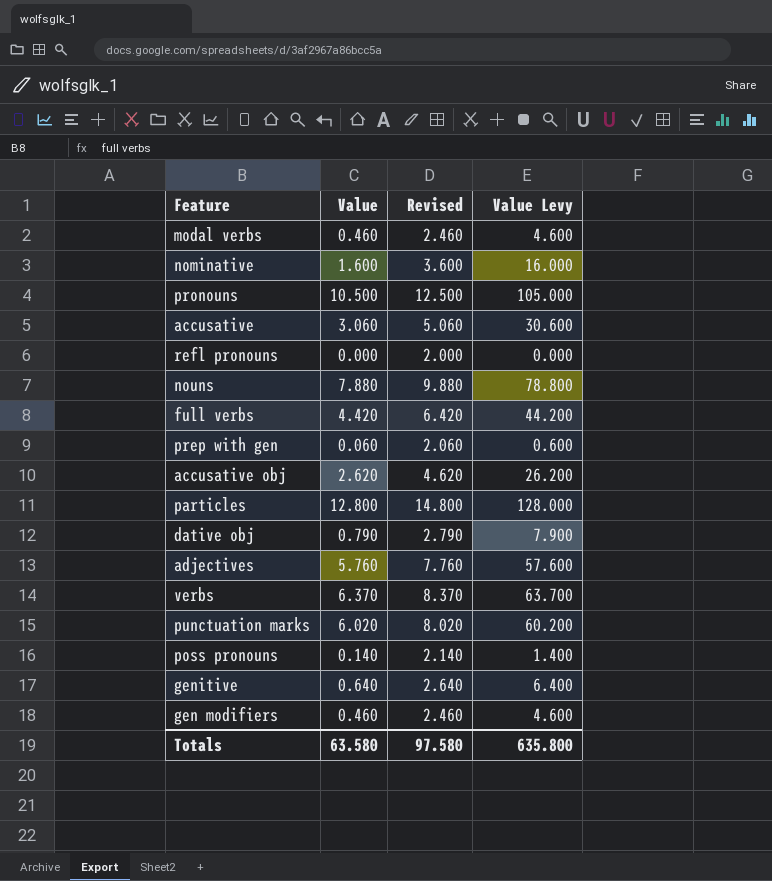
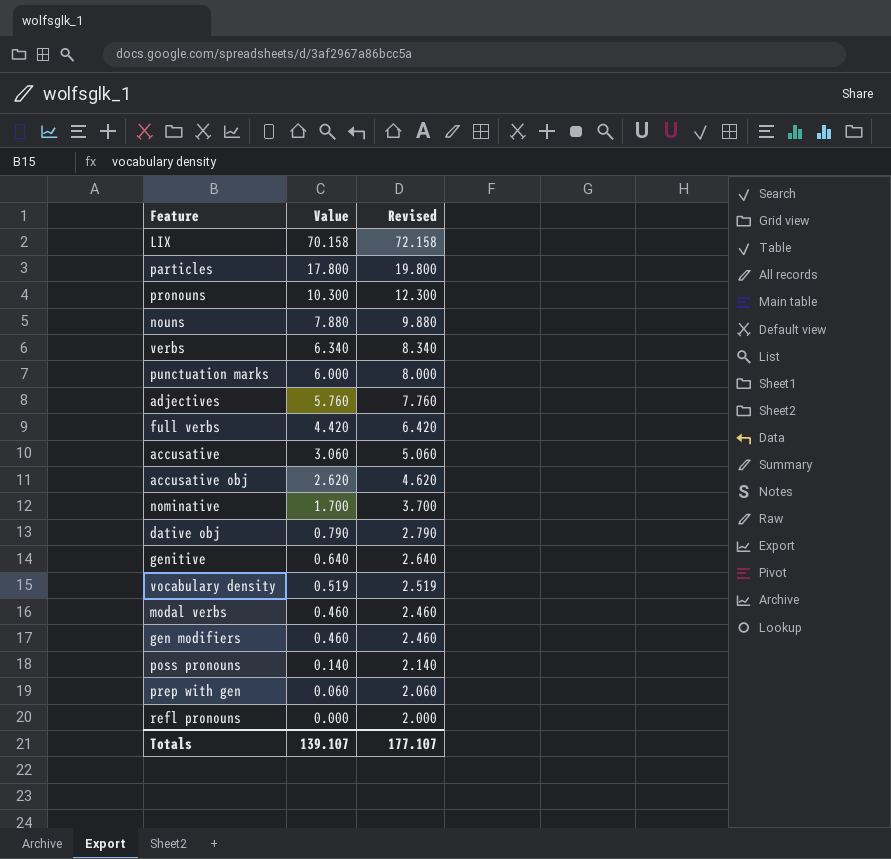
row order: none -> Value descending
column Value Levy | formula: [Value] * 10 -> none
row LIX: none -> 70.158 | 72.158
particles | Value: 12.800 -> 17.800
particles | Revised: 14.800 -> 19.800
pronouns | Value: 10.500 -> 10.300
pronouns | Revised: 12.500 -> 12.300
verbs | Value: 6.370 -> 6.340
verbs | Revised: 8.370 -> 8.340
punctuation marks | Value: 6.020 -> 6.000
punctuation marks | Revised: 8.020 -> 8.000
nominative | Value: 1.600 -> 1.700
nominative | Revised: 3.600 -> 3.700
row vocabulary density: none -> 0.519 | 2.519
Totals | Value: 63.580 -> 139.107
Totals | Revised: 97.580 -> 177.107

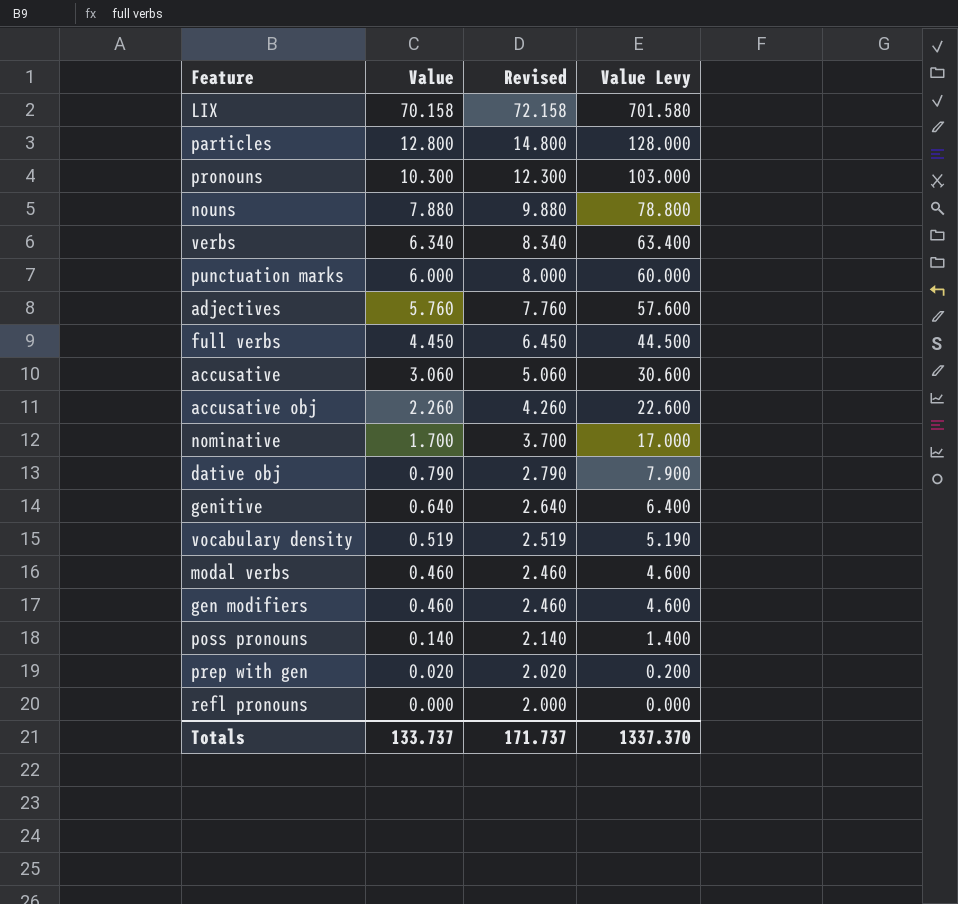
column Value Levy | formula: none -> [Value] * 10
particles | Value: 17.800 -> 12.800
particles | Revised: 19.800 -> 14.800
full verbs | Value: 4.420 -> 4.450
full verbs | Revised: 6.420 -> 6.450
accusative obj | Value: 2.620 -> 2.260
accusative obj | Revised: 4.620 -> 4.260
prep with gen | Value: 0.060 -> 0.020
prep with gen | Revised: 2.060 -> 2.020
Totals | Value: 139.107 -> 133.737
Totals | Revised: 177.107 -> 171.737

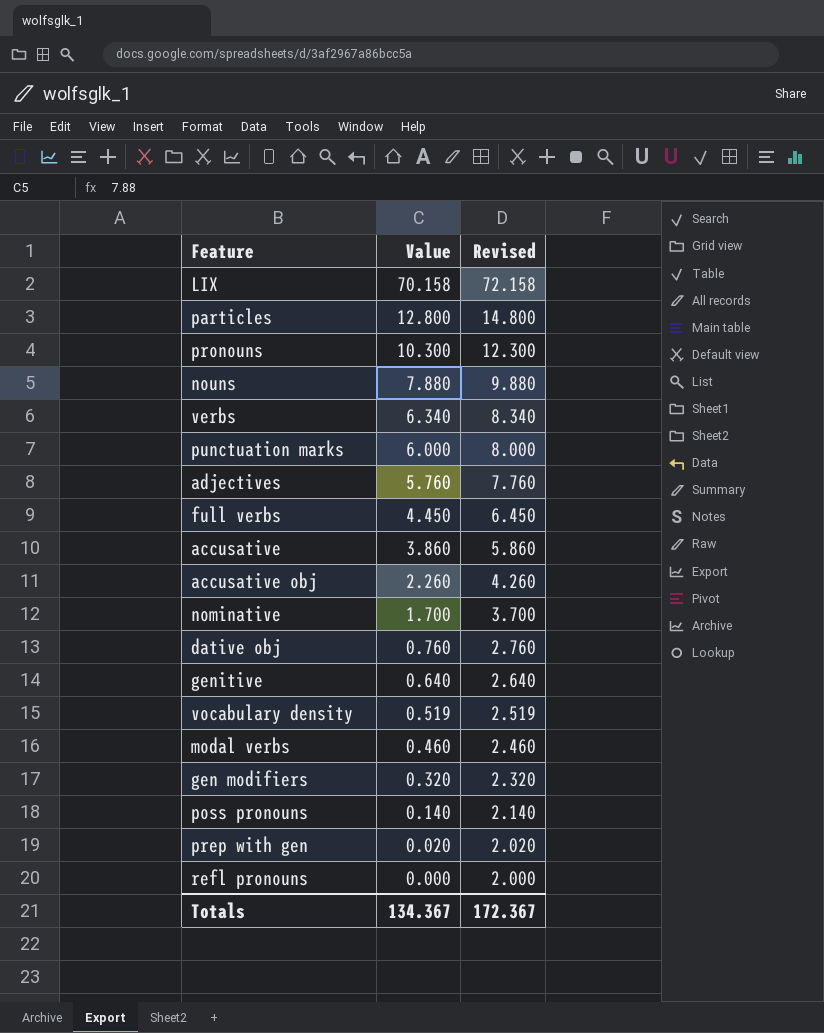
column Value Levy | formula: [Value] * 10 -> none
accusative | Value: 3.060 -> 3.860
accusative | Revised: 5.060 -> 5.860
dative obj | Value: 0.790 -> 0.760
dative obj | Revised: 2.790 -> 2.760
gen modifiers | Value: 0.460 -> 0.320
gen modifiers | Revised: 2.460 -> 2.320
Totals | Value: 133.737 -> 134.367
Totals | Revised: 171.737 -> 172.367

